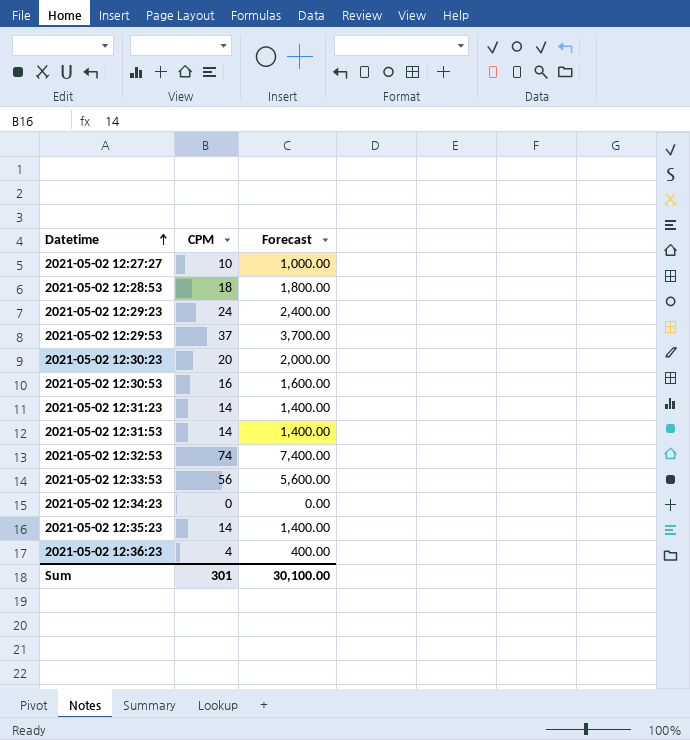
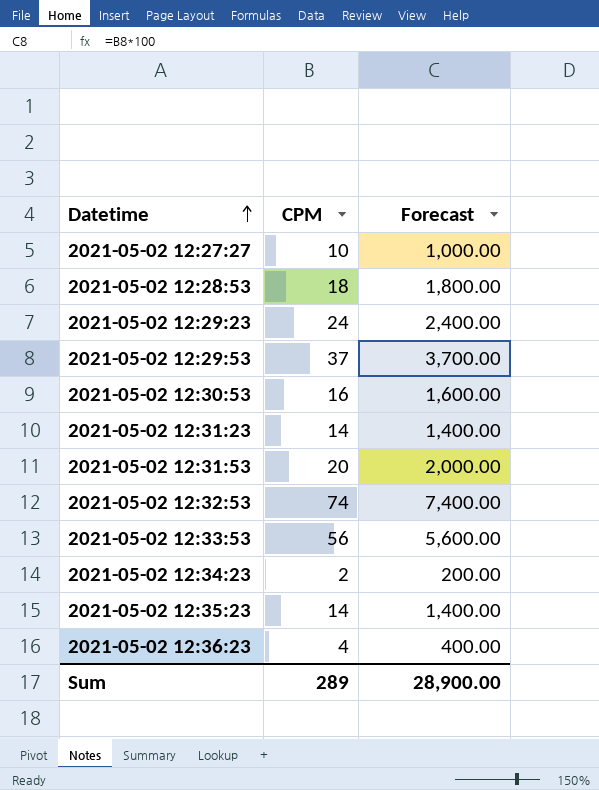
row 2021-05-02 12:30:23: 20 | 2,000.00 -> none
2021-05-02 12:31:53 | CPM: 14 -> 20
2021-05-02 12:31:53 | Forecast: 1,400.00 -> 2,000.00
2021-05-02 12:34:23 | CPM: 0 -> 2
2021-05-02 12:34:23 | Forecast: 0.00 -> 200.00
Sum | CPM: 301 -> 289
Sum | Forecast: 30,100.00 -> 28,900.00

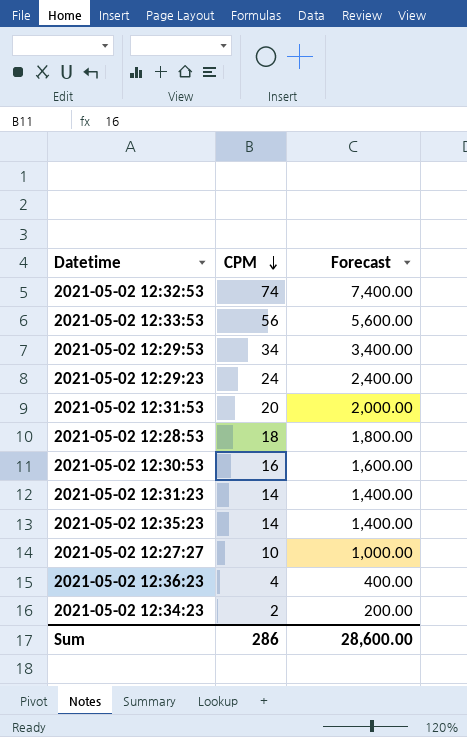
row order: Datetime ascending -> CPM descending
2021-05-02 12:29:53 | CPM: 37 -> 34
2021-05-02 12:29:53 | Forecast: 3,700.00 -> 3,400.00
Sum | CPM: 289 -> 286
Sum | Forecast: 28,900.00 -> 28,600.00

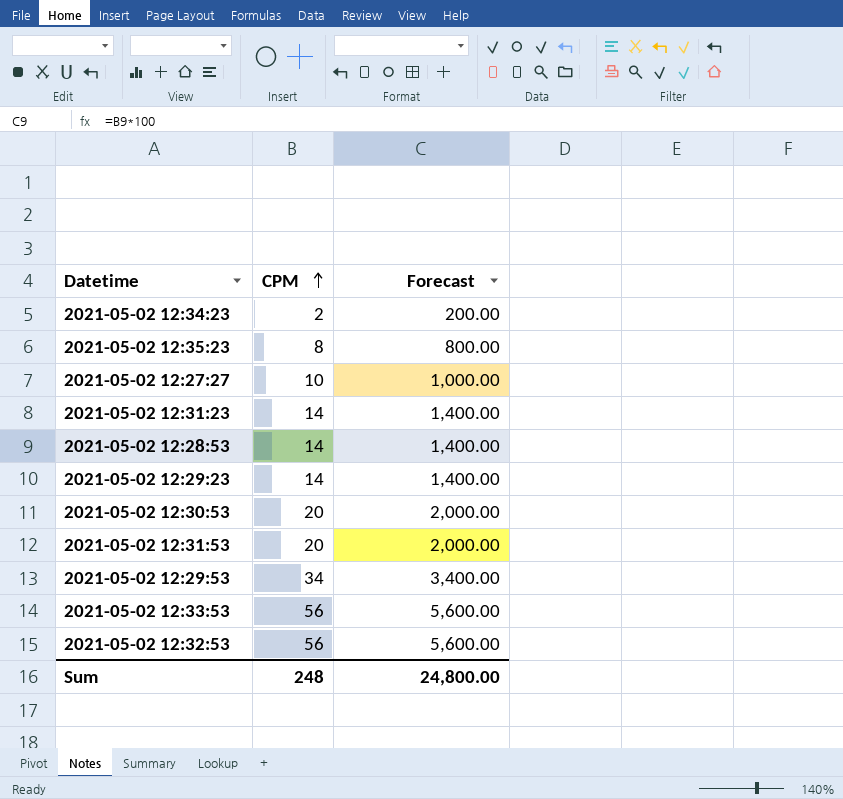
row order: CPM descending -> CPM ascending
row 2021-05-02 12:36:23: 4 | 400.00 -> none
2021-05-02 12:35:23 | CPM: 14 -> 8
2021-05-02 12:35:23 | Forecast: 1,400.00 -> 800.00
2021-05-02 12:28:53 | CPM: 18 -> 14
2021-05-02 12:28:53 | Forecast: 1,800.00 -> 1,400.00
2021-05-02 12:29:23 | CPM: 24 -> 14
2021-05-02 12:29:23 | Forecast: 2,400.00 -> 1,400.00
2021-05-02 12:30:53 | CPM: 16 -> 20
2021-05-02 12:30:53 | Forecast: 1,600.00 -> 2,000.00
2021-05-02 12:32:53 | CPM: 74 -> 56
2021-05-02 12:32:53 | Forecast: 7,400.00 -> 5,600.00
Sum | CPM: 286 -> 248
Sum | Forecast: 28,600.00 -> 24,800.00

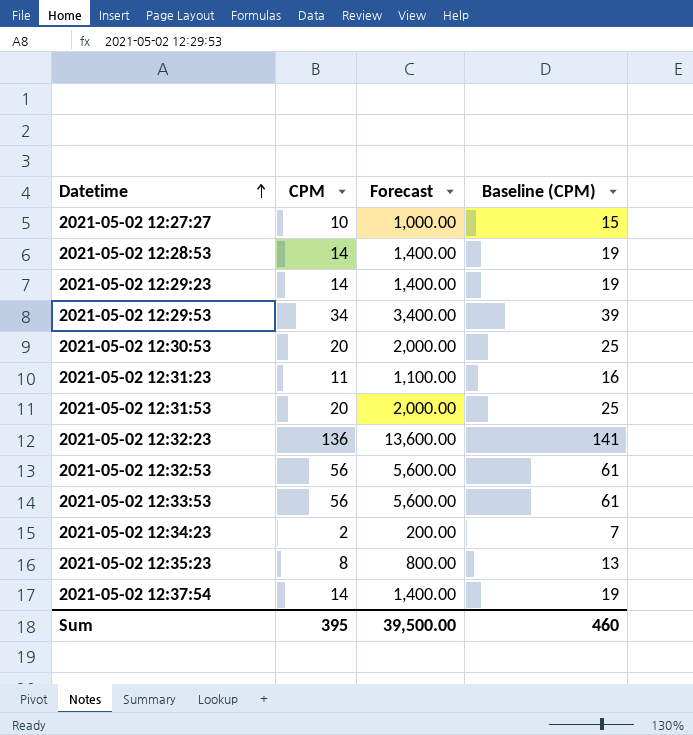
row order: CPM ascending -> Datetime ascending
column Baseline (CPM) | formula: none -> [CPM] + 5
2021-05-02 12:31:23 | CPM: 14 -> 11
2021-05-02 12:31:23 | Forecast: 1,400.00 -> 1,100.00
row 2021-05-02 12:32:23: none -> 136 | 13,600.00 | 141
row 2021-05-02 12:37:54: none -> 14 | 1,400.00 | 19
Sum | CPM: 248 -> 395
Sum | Forecast: 24,800.00 -> 39,500.00

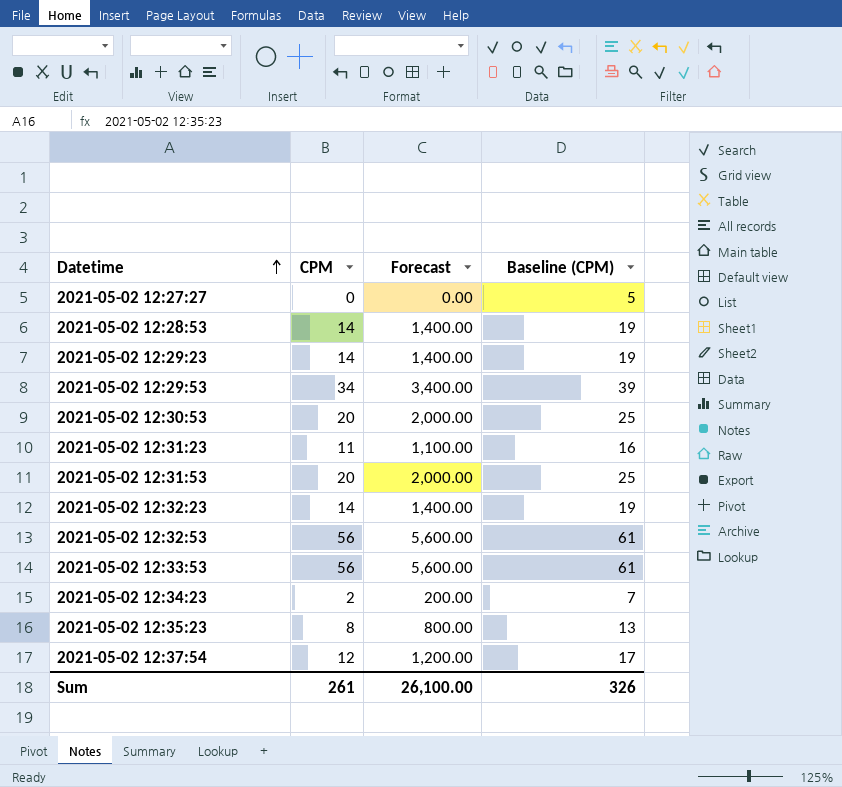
2021-05-02 12:27:27 | CPM: 10 -> 0
2021-05-02 12:27:27 | Forecast: 1,000.00 -> 0.00
2021-05-02 12:27:27 | Baseline (CPM): 15 -> 5
2021-05-02 12:32:23 | CPM: 136 -> 14
2021-05-02 12:32:23 | Forecast: 13,600.00 -> 1,400.00
2021-05-02 12:32:23 | Baseline (CPM): 141 -> 19
2021-05-02 12:37:54 | CPM: 14 -> 12
2021-05-02 12:37:54 | Forecast: 1,400.00 -> 1,200.00
2021-05-02 12:37:54 | Baseline (CPM): 19 -> 17
Sum | CPM: 395 -> 261
Sum | Forecast: 39,500.00 -> 26,100.00
Sum | Baseline (CPM): 460 -> 326

